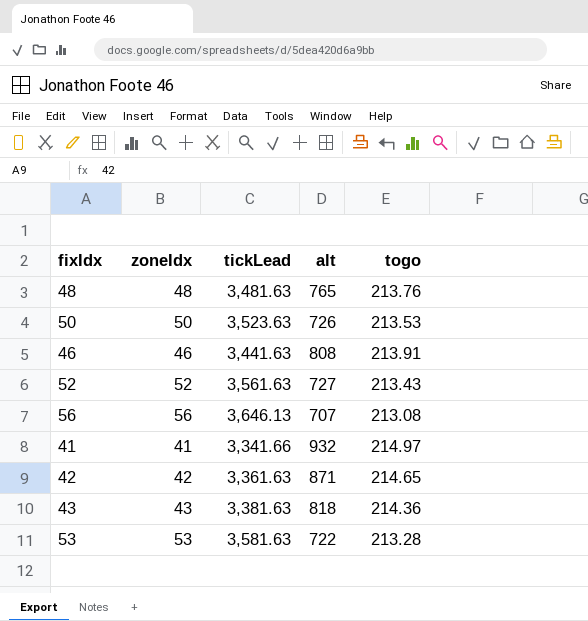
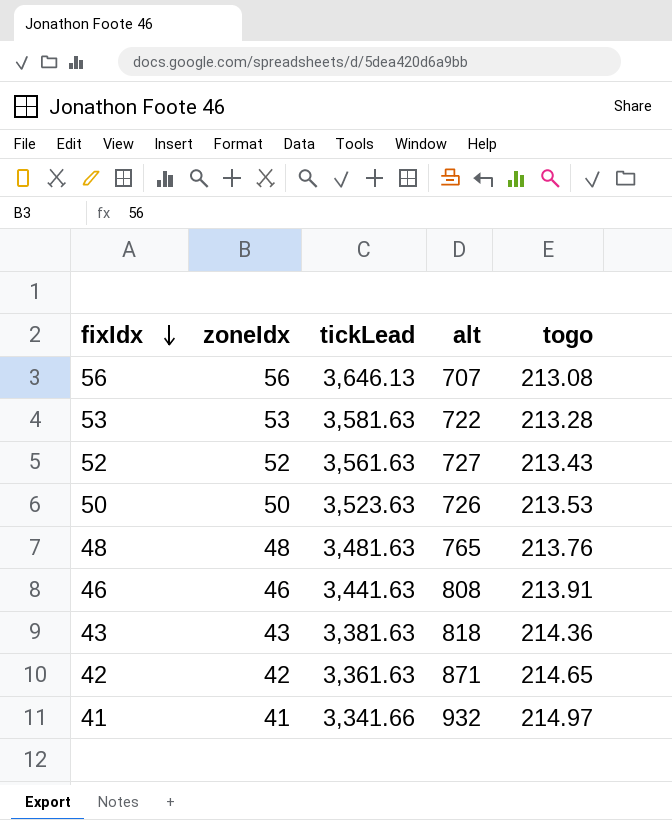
row order: none -> fixIdx descending

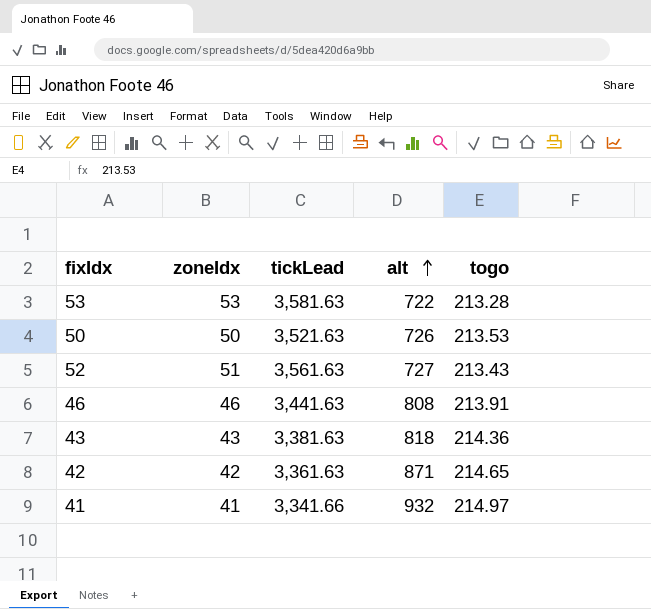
row order: fixIdx descending -> alt ascending
row 56: 56 | 3,646.13 | 707 | 213.08 -> none
row 48: 48 | 3,481.63 | 765 | 213.76 -> none
50 | tickLead: 3,523.63 -> 3,521.63
52 | zoneIdx: 52 -> 51

